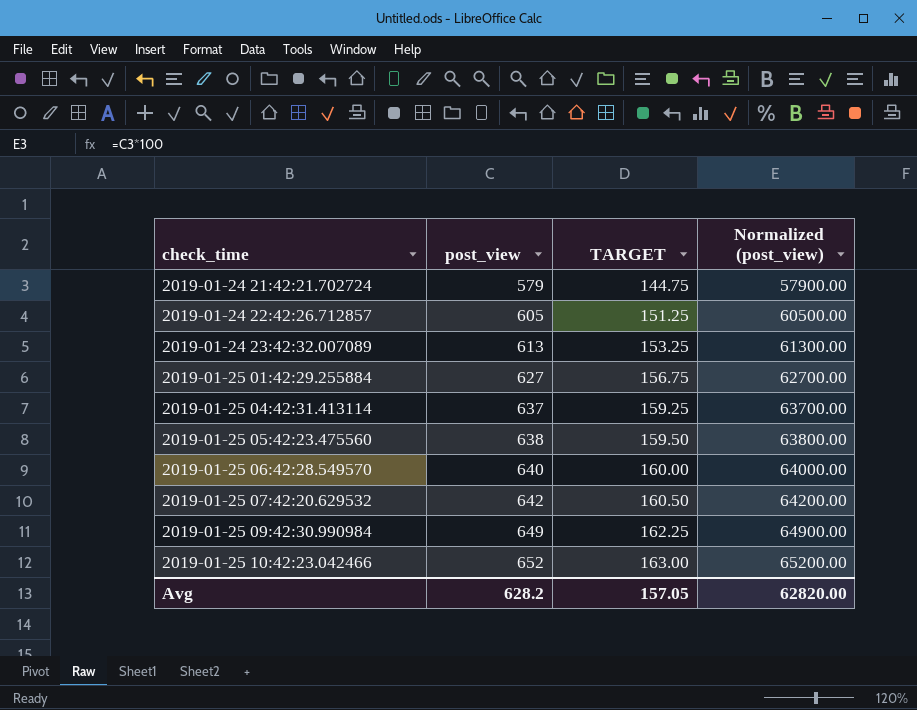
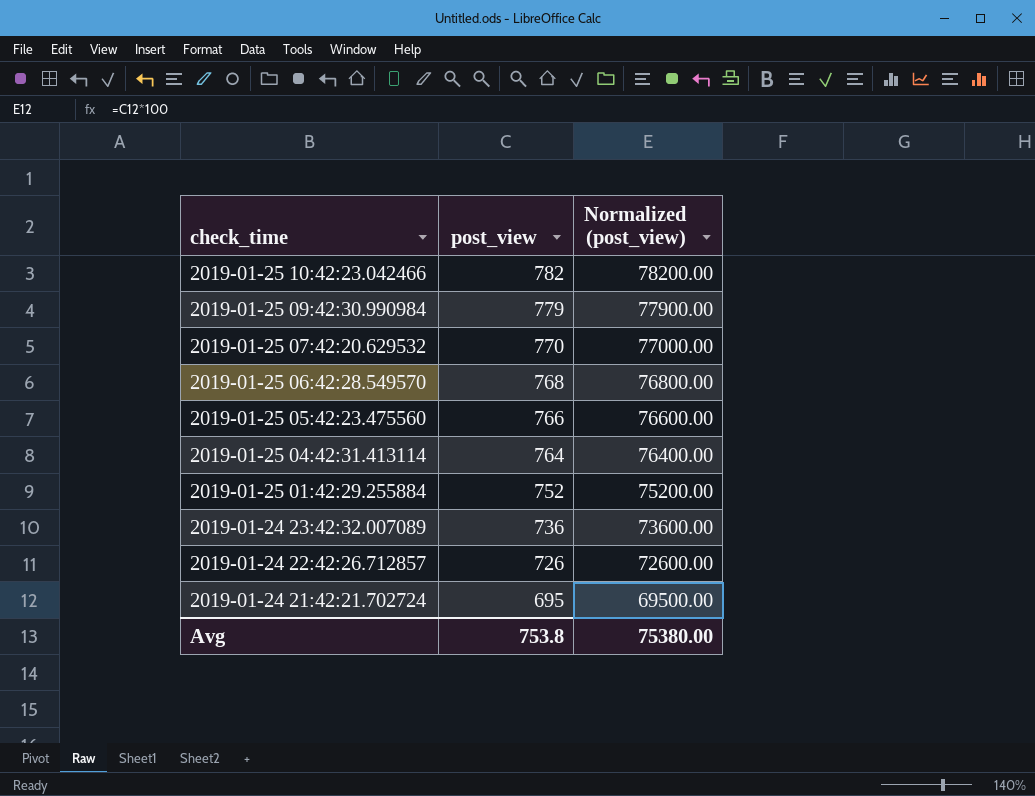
row order: check_time ascending -> check_time descending
column TARGET | formula: [post_view] * 0.25 -> none
2019-01-25 10:42:23.042466 | post_view: 652 -> 782
2019-01-25 10:42:23.042466 | Normalized (post_view): 65200.00 -> 78200.00
2019-01-25 09:42:30.990984 | post_view: 649 -> 779
2019-01-25 09:42:30.990984 | Normalized (post_view): 64900.00 -> 77900.00
2019-01-25 07:42:20.629532 | post_view: 642 -> 770
2019-01-25 07:42:20.629532 | Normalized (post_view): 64200.00 -> 77000.00
2019-01-25 06:42:28.549570 | post_view: 640 -> 768
2019-01-25 06:42:28.549570 | Normalized (post_view): 64000.00 -> 76800.00
2019-01-25 05:42:23.475560 | post_view: 638 -> 766
2019-01-25 05:42:23.475560 | Normalized (post_view): 63800.00 -> 76600.00
2019-01-25 04:42:31.413114 | post_view: 637 -> 764
2019-01-25 04:42:31.413114 | Normalized (post_view): 63700.00 -> 76400.00
2019-01-25 01:42:29.255884 | post_view: 627 -> 752
2019-01-25 01:42:29.255884 | Normalized (post_view): 62700.00 -> 75200.00
2019-01-24 23:42:32.007089 | post_view: 613 -> 736
2019-01-24 23:42:32.007089 | Normalized (post_view): 61300.00 -> 73600.00
2019-01-24 22:42:26.712857 | post_view: 605 -> 726
2019-01-24 22:42:26.712857 | Normalized (post_view): 60500.00 -> 72600.00
2019-01-24 21:42:21.702724 | post_view: 579 -> 695
2019-01-24 21:42:21.702724 | Normalized (post_view): 57900.00 -> 69500.00
Avg | post_view: 628.2 -> 753.8
Avg | Normalized (post_view): 62820.00 -> 75380.00

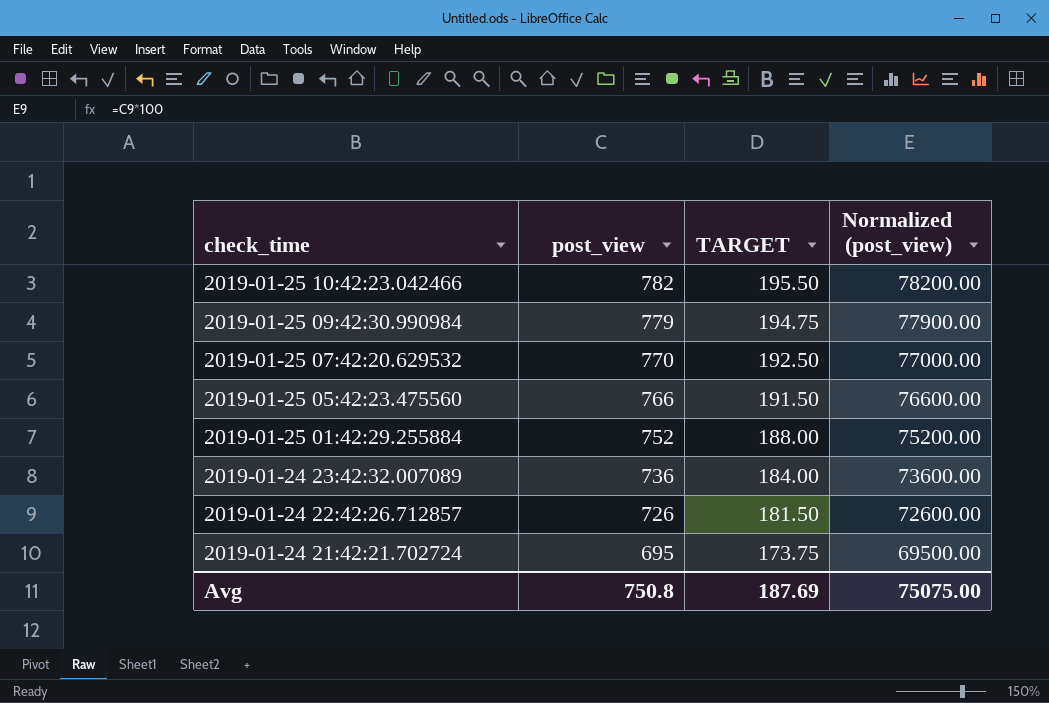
column TARGET | formula: none -> [post_view] * 0.25
row 2019-01-25 06:42:28.549570: 768 | 76800.00 -> none
row 2019-01-25 04:42:31.413114: 764 | 76400.00 -> none
Avg | post_view: 753.8 -> 750.8
Avg | Normalized (post_view): 75380.00 -> 75075.00

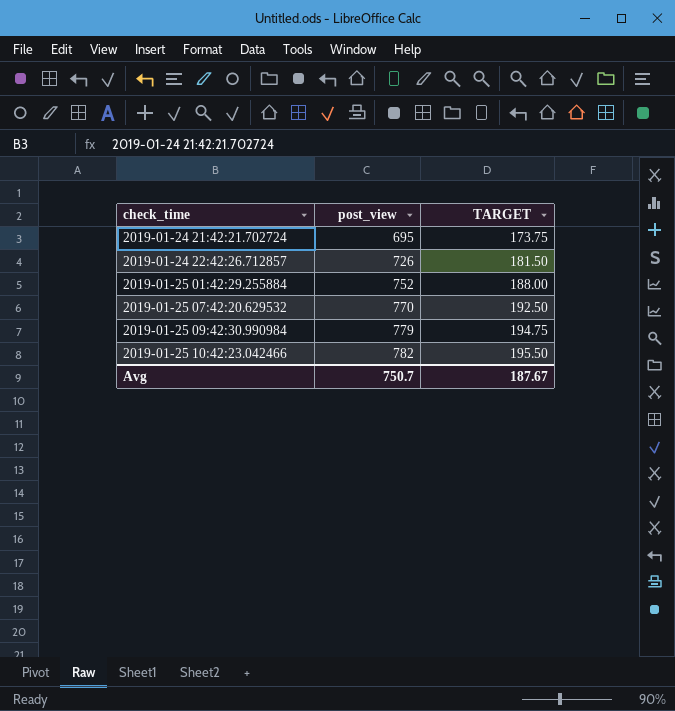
row order: check_time descending -> check_time ascending
column Normalized (post_view) | formula: [post_view] * 100 -> none
row 2019-01-25 05:42:23.475560: 766 | 191.50 | 76600.00 -> none
row 2019-01-24 23:42:32.007089: 736 | 184.00 | 73600.00 -> none
Avg | post_view: 750.8 -> 750.7
Avg | TARGET: 187.69 -> 187.67

